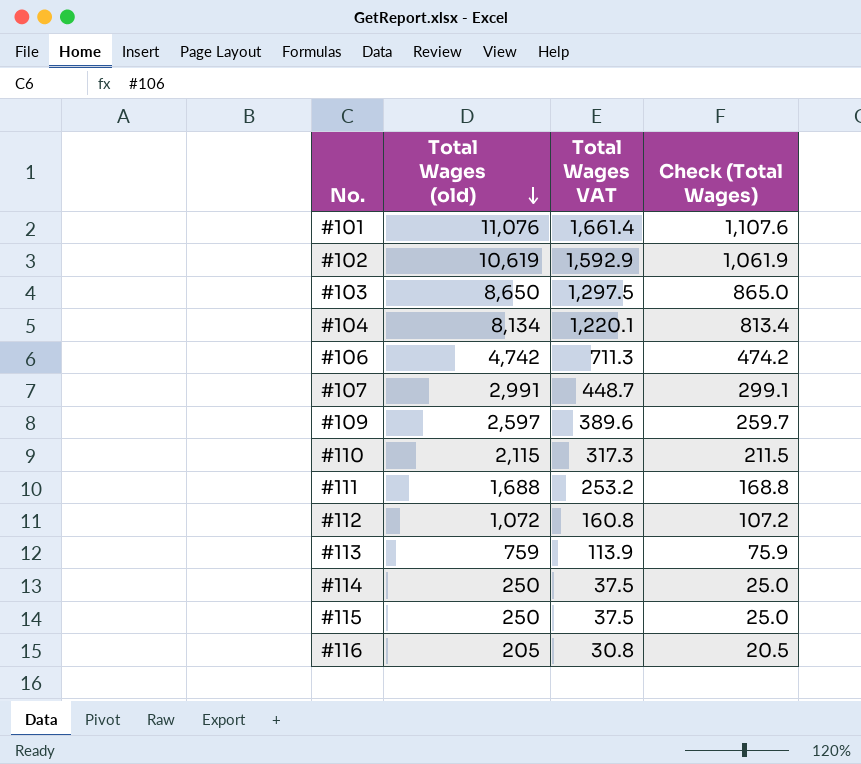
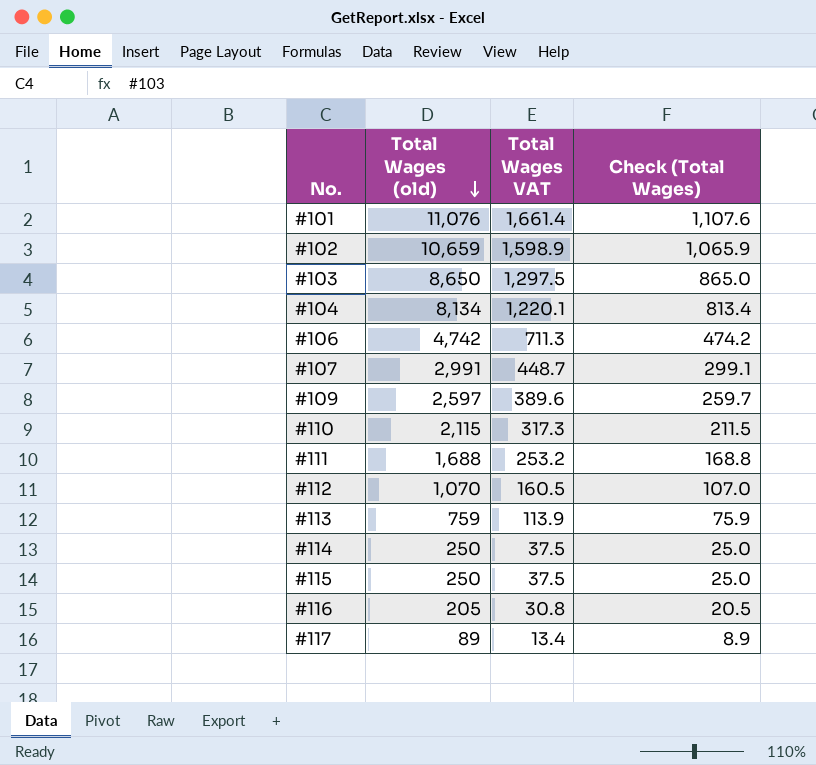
#102 | Total Wages (old): 10,619 -> 10,659
#102 | Total Wages VAT: 1,592.9 -> 1,598.9
#102 | Check (Total Wages): 1,061.9 -> 1,065.9
#112 | Total Wages (old): 1,072 -> 1,070
#112 | Total Wages VAT: 160.8 -> 160.5
#112 | Check (Total Wages): 107.2 -> 107.0
row #117: none -> 89 | 13.4 | 8.9

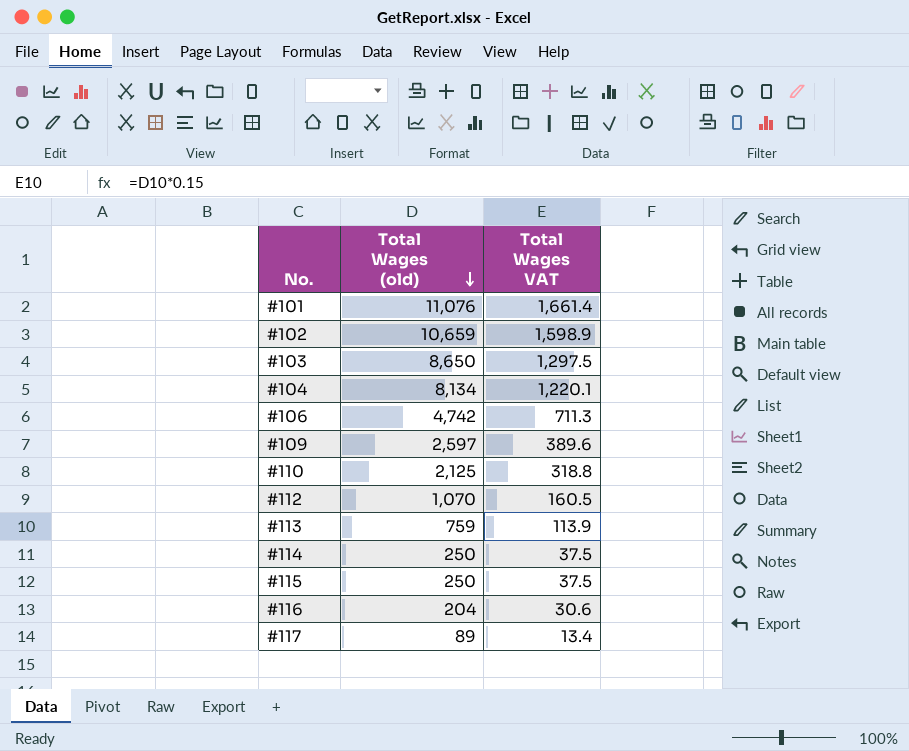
column Check (Total Wages) | formula: [Total Wages (old)] * 0.1 -> none
row #107: 2,991 | 448.7 | 299.1 -> none
row #111: 1,688 | 253.2 | 168.8 -> none
#110 | Total Wages (old): 2,115 -> 2,125
#110 | Total Wages VAT: 317.3 -> 318.8
#116 | Total Wages (old): 205 -> 204
#116 | Total Wages VAT: 30.8 -> 30.6

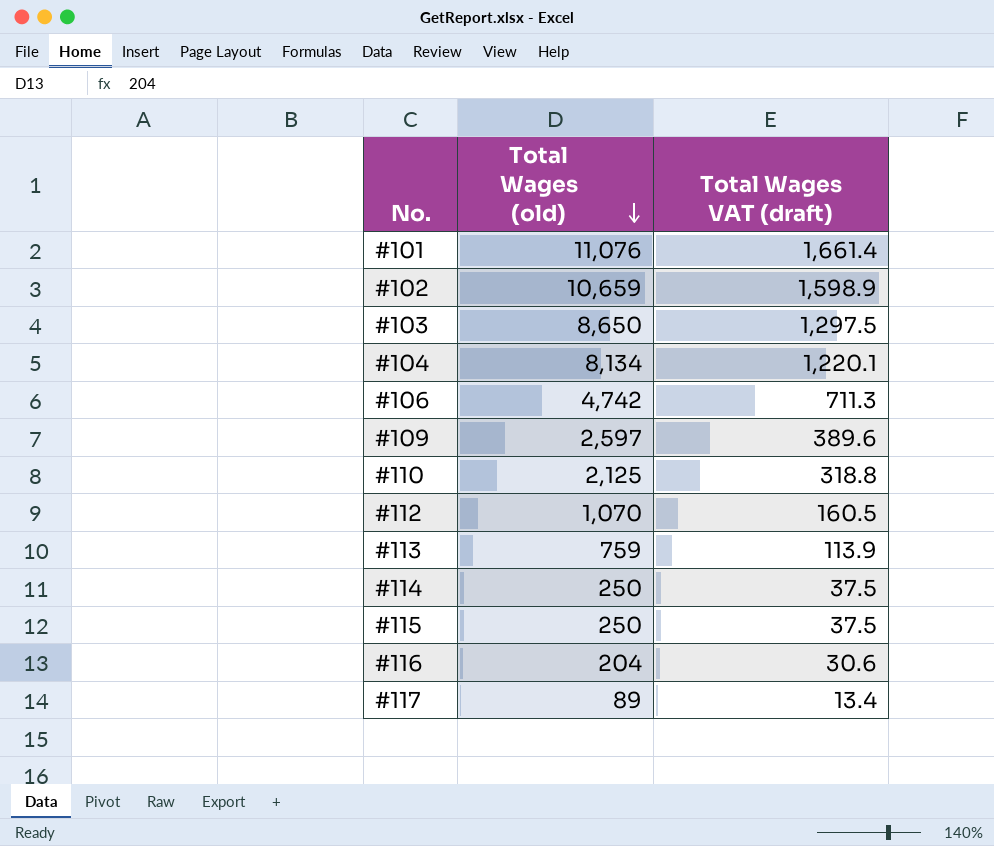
column name: Total Wages VAT -> Total Wages VAT (draft)

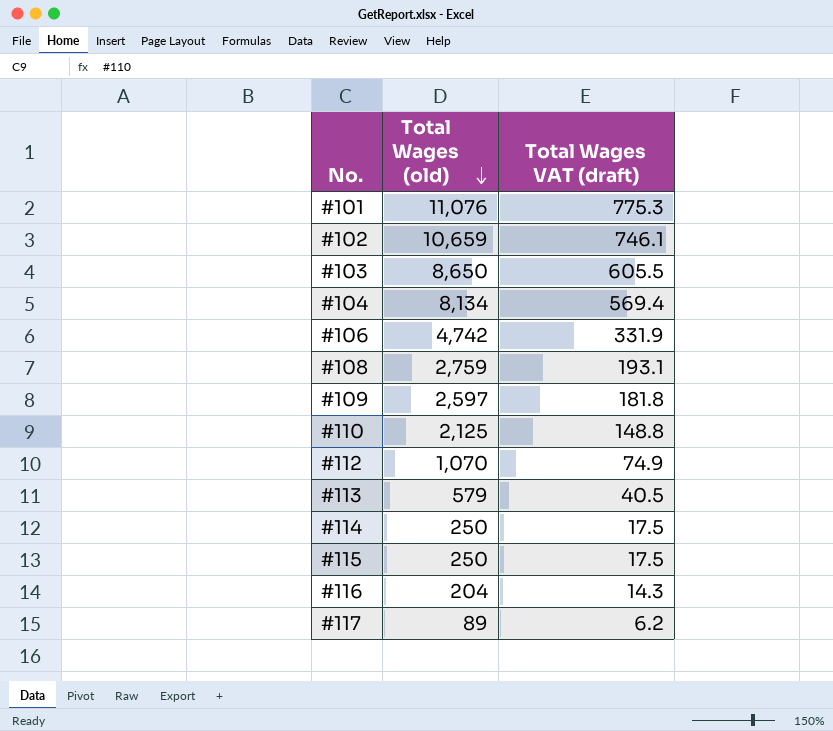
column Total Wages VAT (draft) | formula: [Total Wages (old)] * 0.15 -> [Total Wages (old)] * 0.07
row #108: none -> 2,759 | 193.1
#113 | Total Wages (old): 759 -> 579

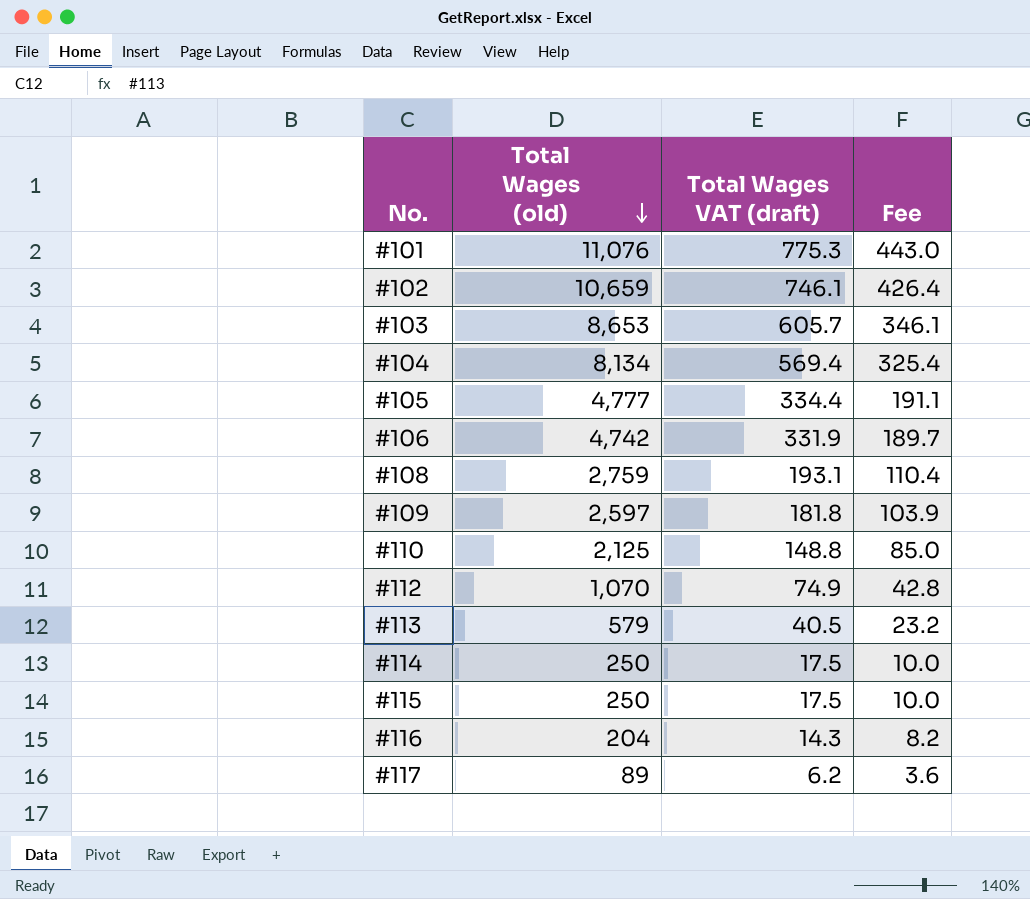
column Fee | formula: none -> [Total Wages (old)] * 0.04
#103 | Total Wages (old): 8,650 -> 8,653
#103 | Total Wages VAT (draft): 605.5 -> 605.7
row #105: none -> 4,777 | 334.4 | 191.1

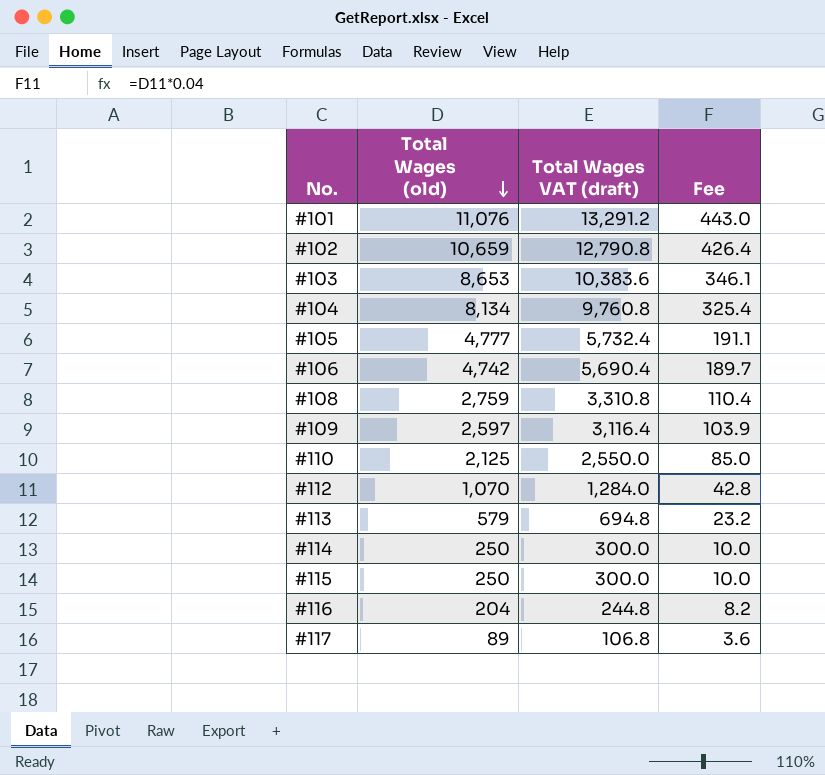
column Total Wages VAT (draft) | formula: [Total Wages (old)] * 0.07 -> [Total Wages (old)] * 1.2

